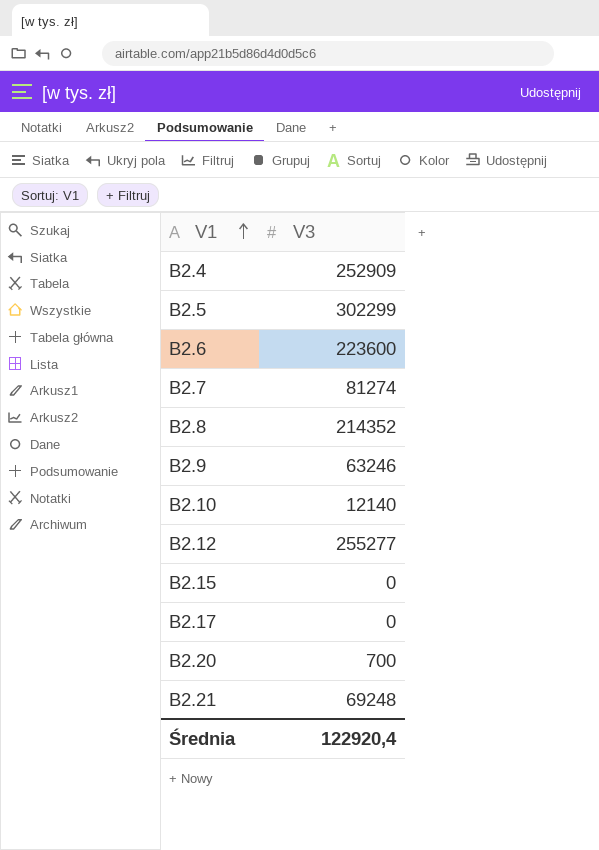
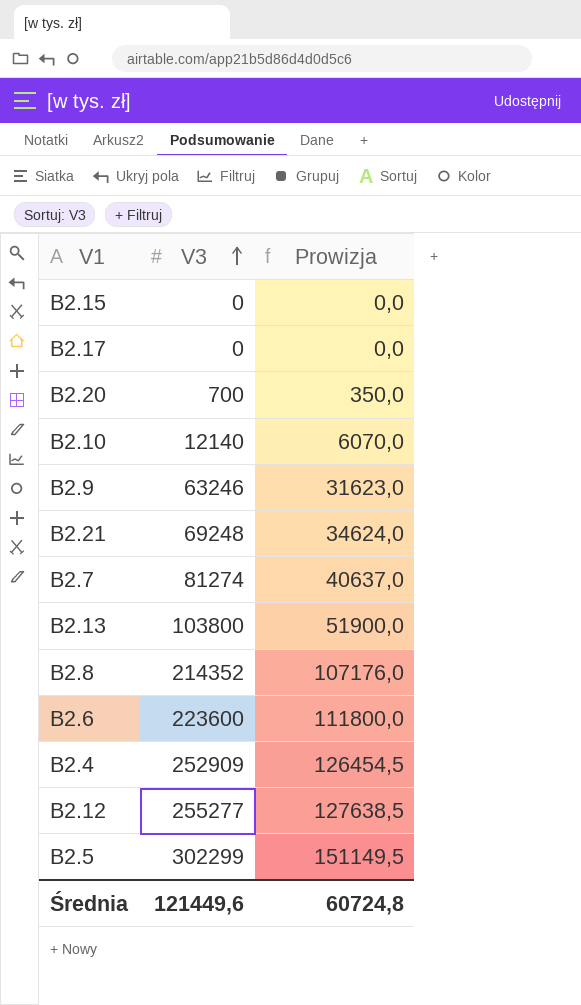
row order: V1 ascending -> V3 ascending
column Prowizja | formula: none -> [V3] * 0,5
row B2.13: none -> 103800 | 51900,0
Średnia | V3: 122920,4 -> 121449,6

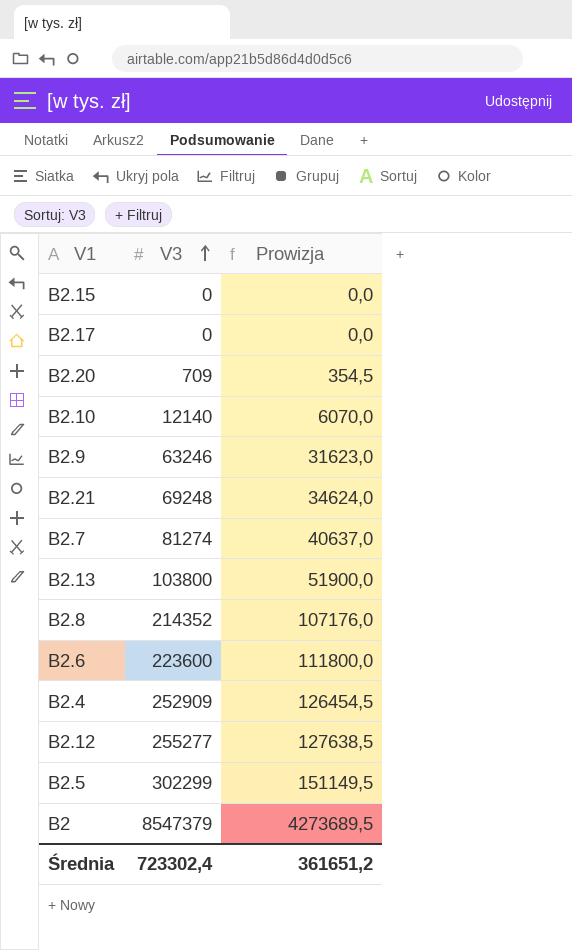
B2.20 | V3: 700 -> 709
B2.20 | Prowizja: 350,0 -> 354,5
row B2: none -> 8547379 | 4273689,5
Średnia | V3: 121449,6 -> 723302,4
Średnia | Prowizja: 60724,8 -> 361651,2

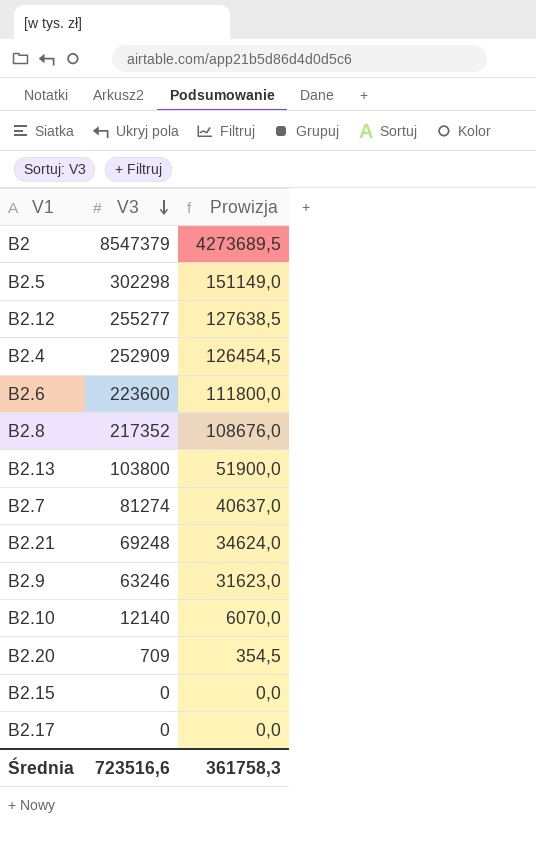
row order: V3 ascending -> V3 descending
B2.5 | V3: 302299 -> 302298
B2.5 | Prowizja: 151149,5 -> 151149,0
B2.8 | V3: 214352 -> 217352
B2.8 | Prowizja: 107176,0 -> 108676,0
Średnia | V3: 723302,4 -> 723516,6
Średnia | Prowizja: 361651,2 -> 361758,3

